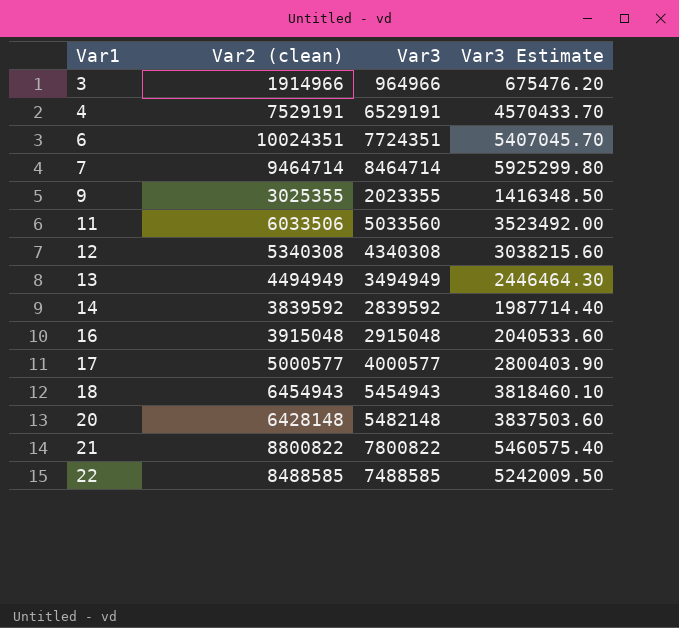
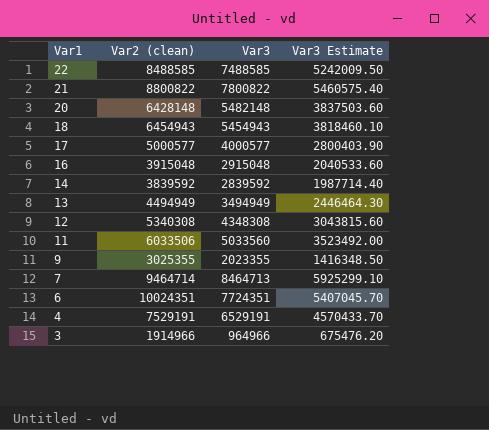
row order: Var1 ascending -> Var1 descending
12 | Var3: 4340308 -> 4348308
12 | Var3 Estimate: 3038215.60 -> 3043815.60
7 | Var3: 8464714 -> 8464713
7 | Var3 Estimate: 5925299.80 -> 5925299.10

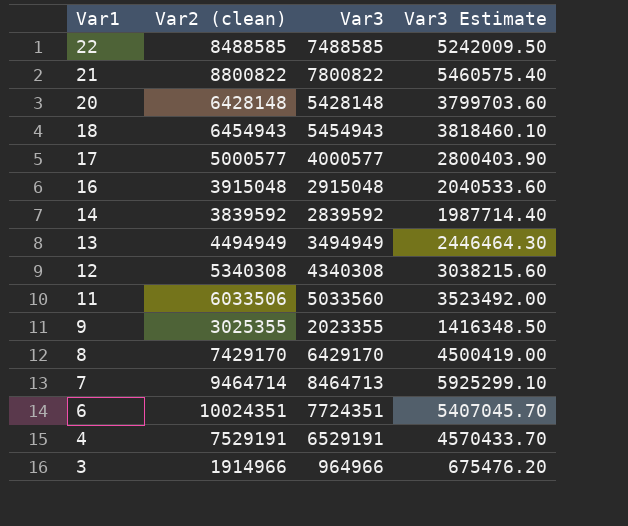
20 | Var3: 5482148 -> 5428148
20 | Var3 Estimate: 3837503.60 -> 3799703.60
12 | Var3: 4348308 -> 4340308
12 | Var3 Estimate: 3043815.60 -> 3038215.60
row 8: none -> 7429170 | 6429170 | 4500419.00

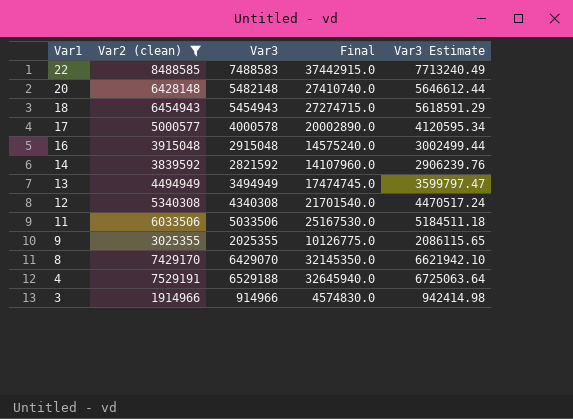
filter: none -> Var2 (clean) <= 8488585
column Final | formula: none -> [Var3] * 5
column Var3 Estimate | formula: [Var3] * 0.7 -> [Var3] * 1.03
22 | Var3: 7488585 -> 7488583
20 | Var3: 5428148 -> 5482148
17 | Var3: 4000577 -> 4000578
14 | Var3: 2839592 -> 2821592
11 | Var3: 5033560 -> 5033506
9 | Var3: 2023355 -> 2025355
8 | Var3: 6429170 -> 6429070
4 | Var3: 6529191 -> 6529188
3 | Var3: 964966 -> 914966

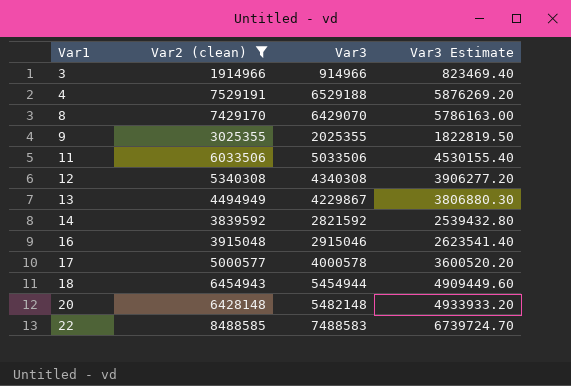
row order: Var1 descending -> Var1 ascending
column Final | formula: [Var3] * 5 -> none
column Var3 Estimate | formula: [Var3] * 1.03 -> [Var3] * 0.9
13 | Var3: 3494949 -> 4229867
16 | Var3: 2915048 -> 2915046
18 | Var3: 5454943 -> 5454944

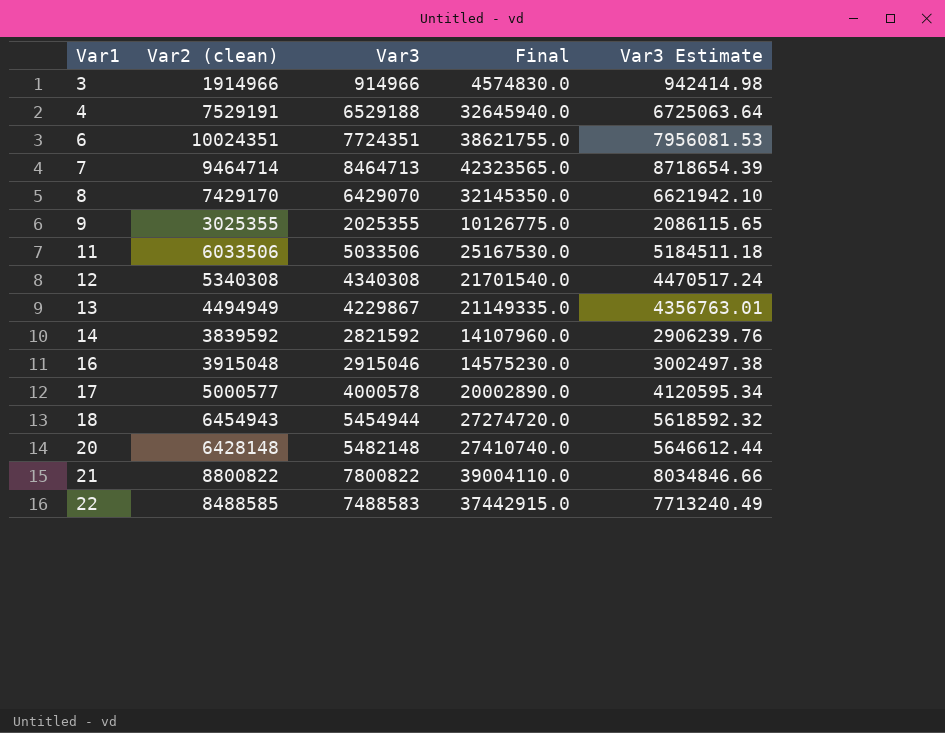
filter: Var2 (clean) <= 8488585 -> none
column Final | formula: none -> [Var3] * 5
column Var3 Estimate | formula: [Var3] * 0.9 -> [Var3] * 1.03

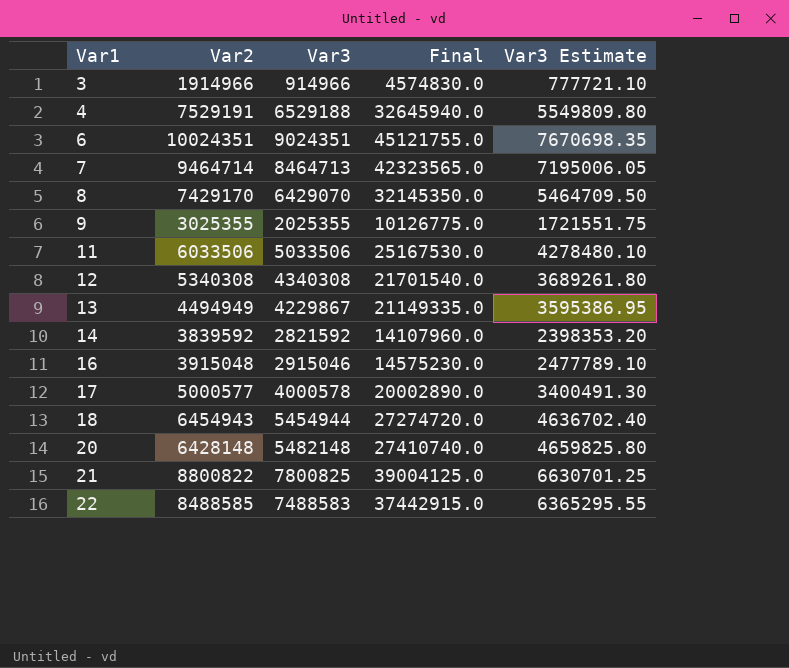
column name: Var2 (clean) -> Var2
column Var3 Estimate | formula: [Var3] * 1.03 -> [Var3] * 0.85
6 | Var3: 7724351 -> 9024351
6 | Final: 38621755.0 -> 45121755.0
21 | Var3: 7800822 -> 7800825
21 | Final: 39004110.0 -> 39004125.0

